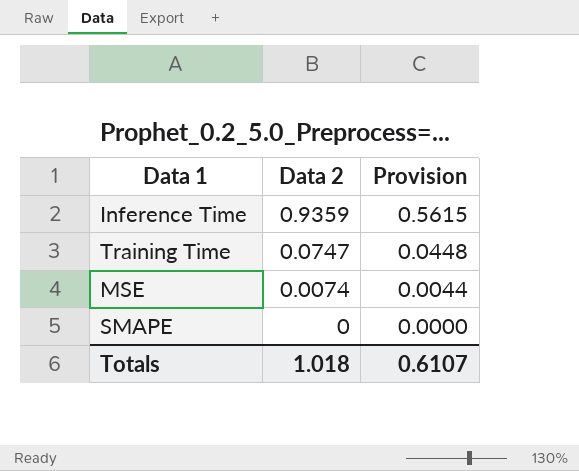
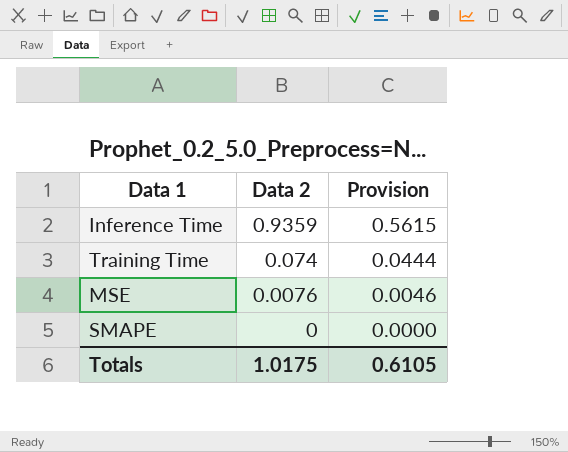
Training Time | Data 2: 0.0747 -> 0.074
Training Time | Provision: 0.0448 -> 0.0444
MSE | Data 2: 0.0074 -> 0.0076
MSE | Provision: 0.0044 -> 0.0046
Totals | Data 2: 1.018 -> 1.0175
Totals | Provision: 0.6107 -> 0.6105

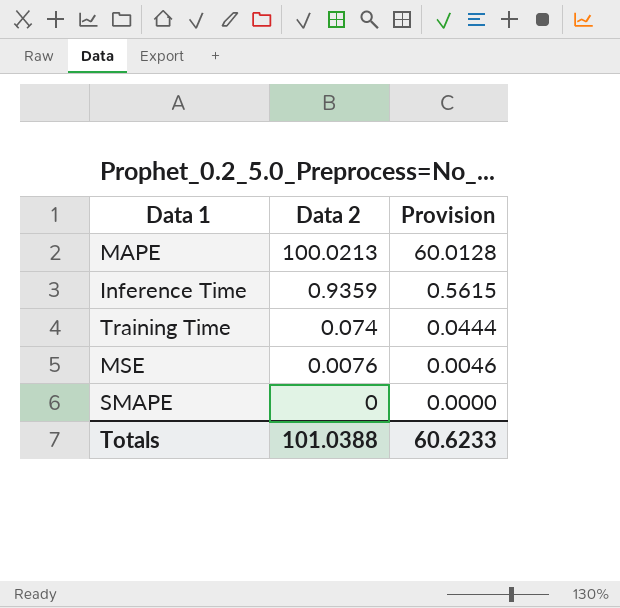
row MAPE: none -> 100.0213 | 60.0128
Totals | Data 2: 1.0175 -> 101.0388
Totals | Provision: 0.6105 -> 60.6233

